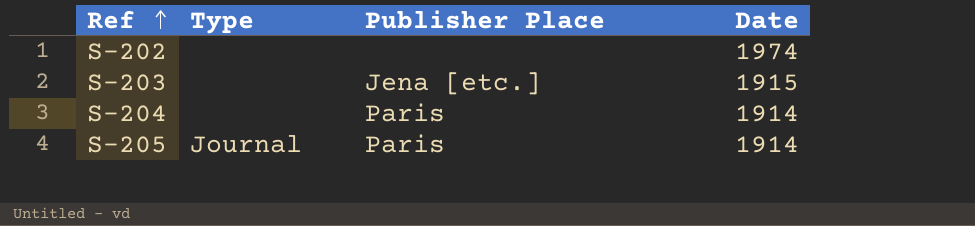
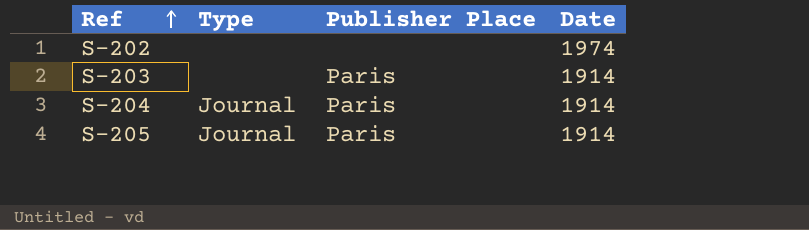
S-203 | Publisher Place: Jena [etc.] -> Paris
S-203 | Date: 1915 -> 1914
S-204 | Type: none -> Journal

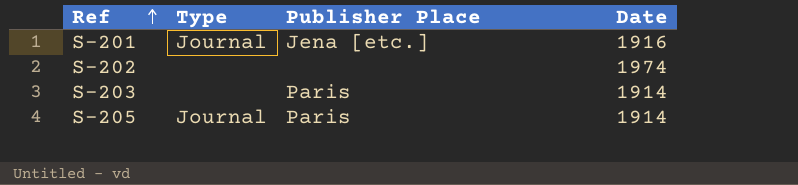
row S-204: Journal | Paris | 1914 -> none
row S-201: none -> Journal | Jena [etc.] | 1916

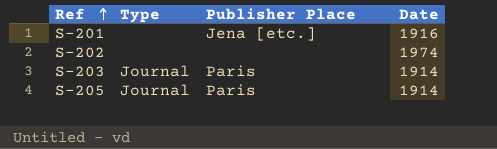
S-201 | Type: Journal -> none
S-203 | Type: none -> Journal

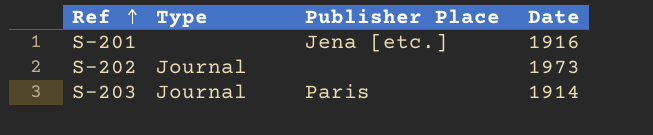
row S-205: Journal | Paris | 1914 -> none
S-202 | Type: none -> Journal
S-202 | Date: 1974 -> 1973

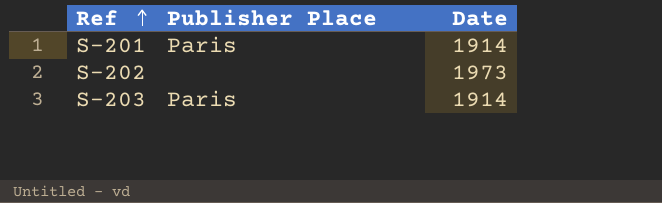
column Type | position: 2 -> none
S-201 | Publisher Place: Jena [etc.] -> Paris
S-201 | Date: 1916 -> 1914

